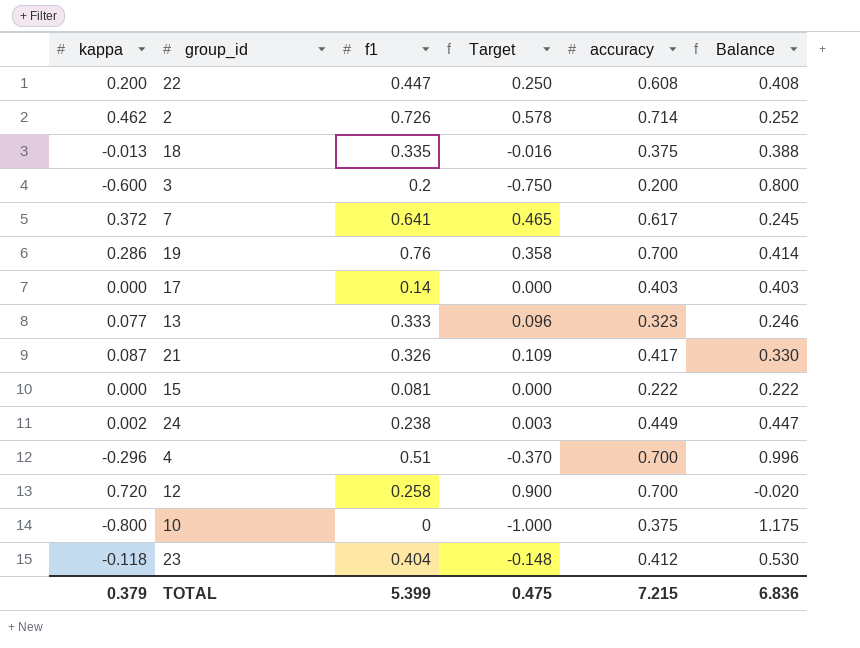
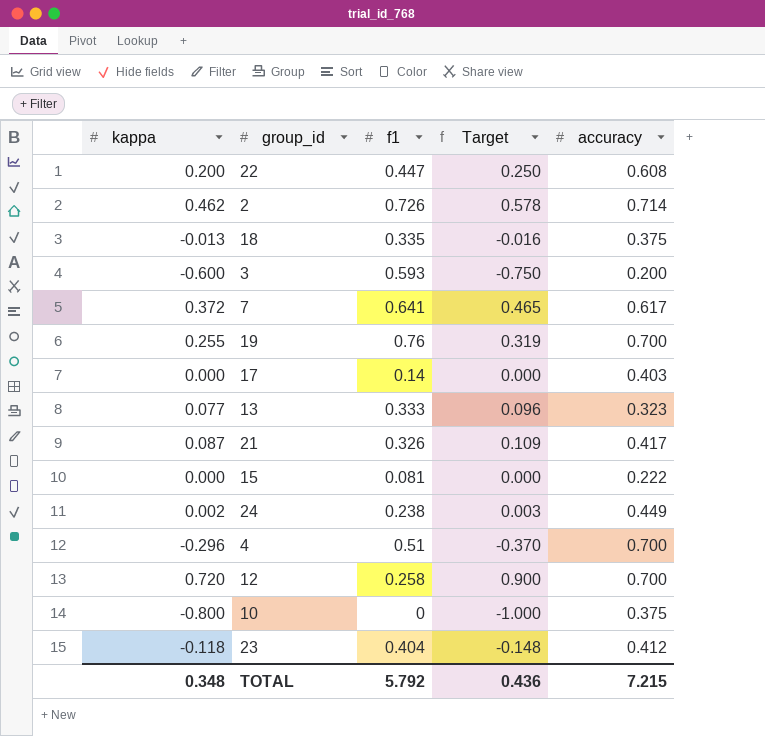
column Balance | formula: [accuracy] - [kappa] -> none
3 | f1: 0.2 -> 0.593
19 | kappa: 0.286 -> 0.255
19 | Target: 0.358 -> 0.319
TOTAL | kappa: 0.379 -> 0.348
TOTAL | f1: 5.399 -> 5.792
TOTAL | Target: 0.475 -> 0.436

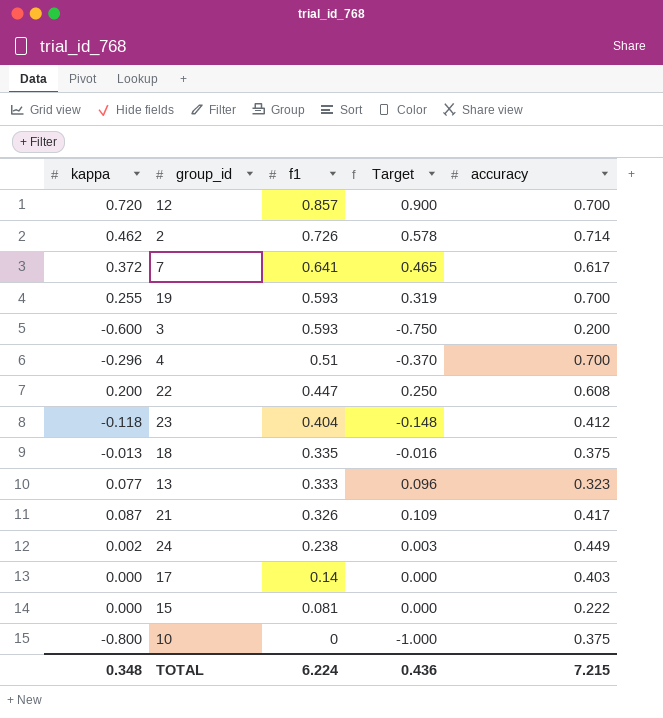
row order: none -> f1 descending
12 | f1: 0.258 -> 0.857
19 | f1: 0.76 -> 0.593
TOTAL | f1: 5.792 -> 6.224

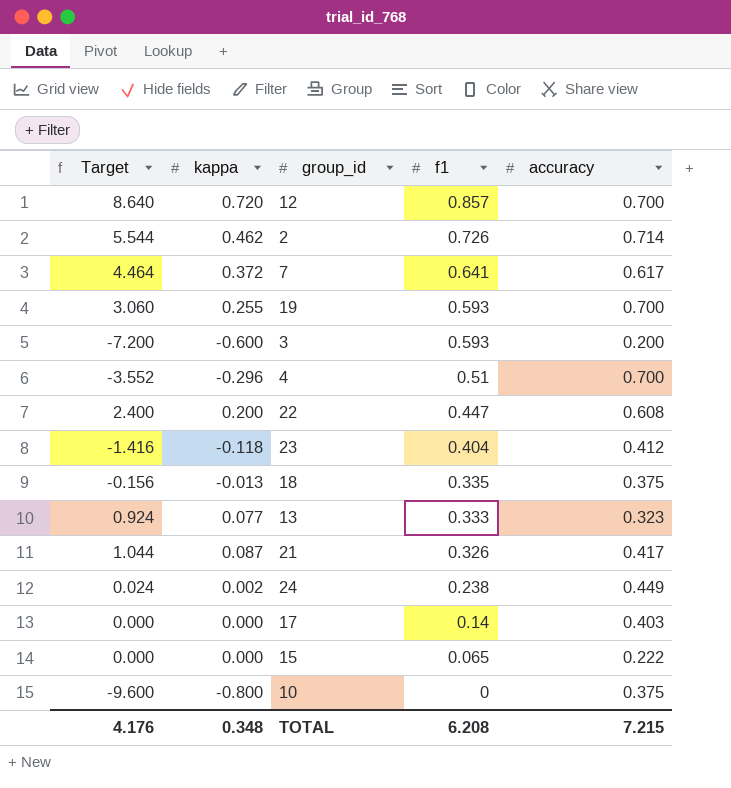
column Target | formula: [kappa] * 1.25 -> [kappa] * 12
column Target | position: 4 -> 1
15 | f1: 0.081 -> 0.065
TOTAL | Target: 0.436 -> 4.176
TOTAL | f1: 6.224 -> 6.208

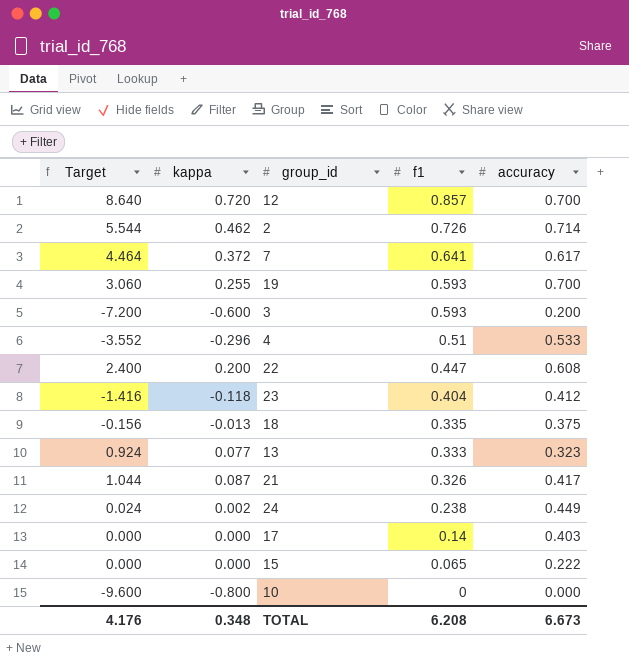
4 | accuracy: 0.700 -> 0.533
10 | accuracy: 0.375 -> 0.000
TOTAL | accuracy: 7.215 -> 6.673

